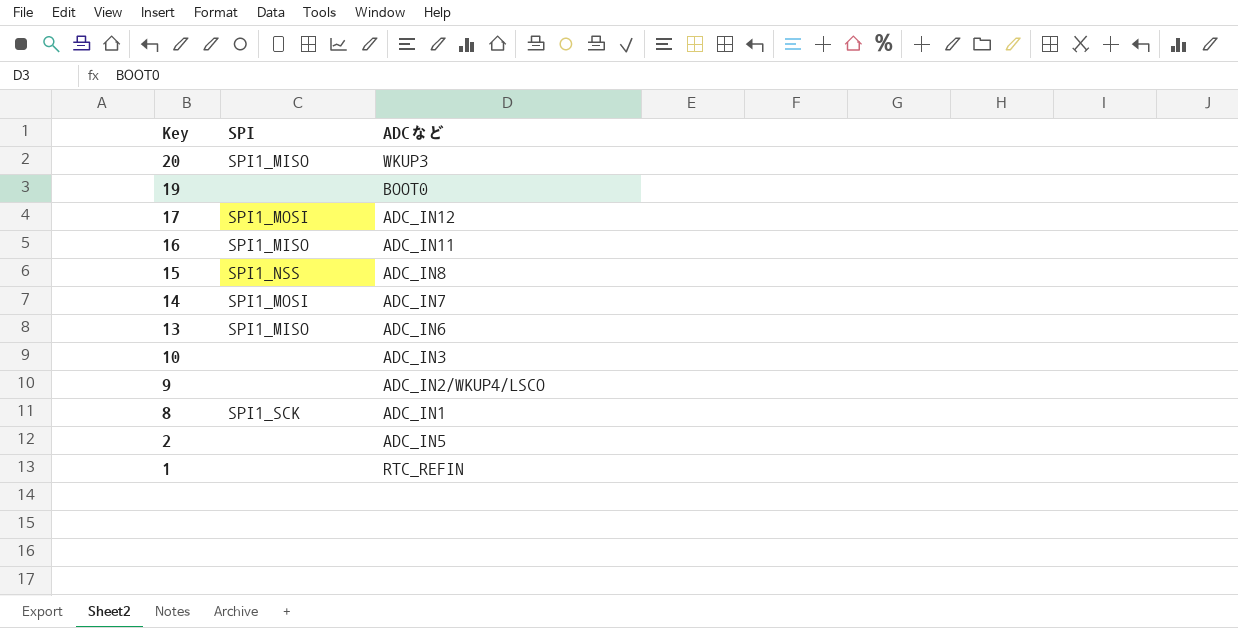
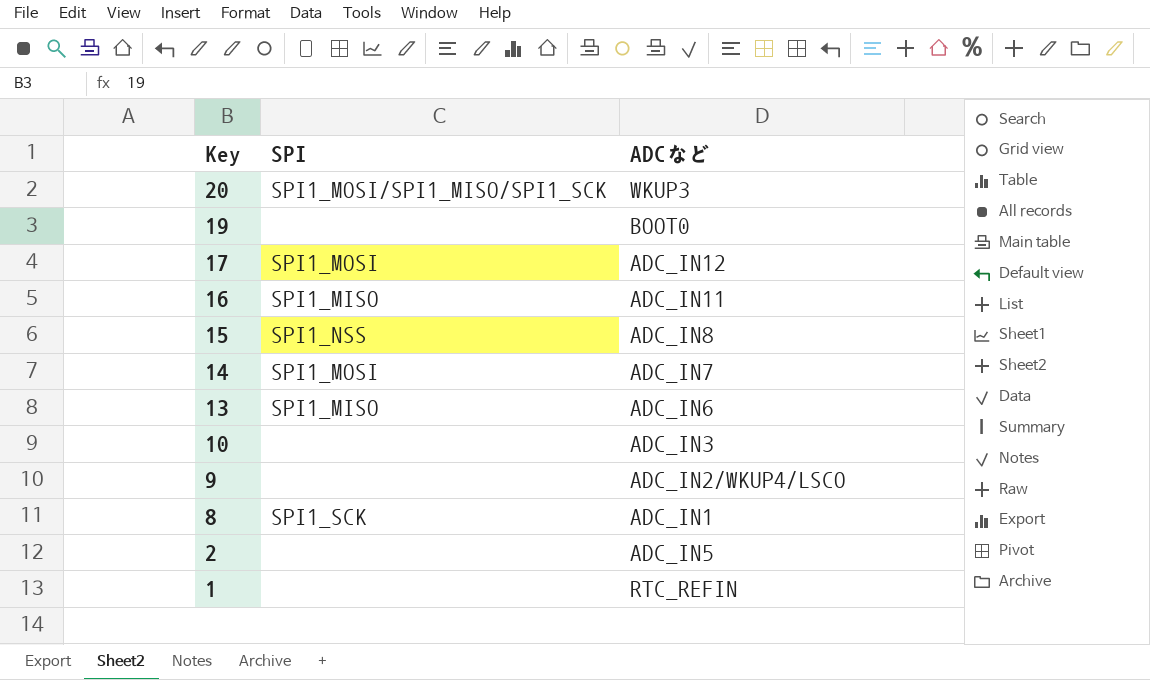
20 | SPI: SPI1_MISO -> SPI1_MOSI/SPI1_MISO/SPI1_SCK

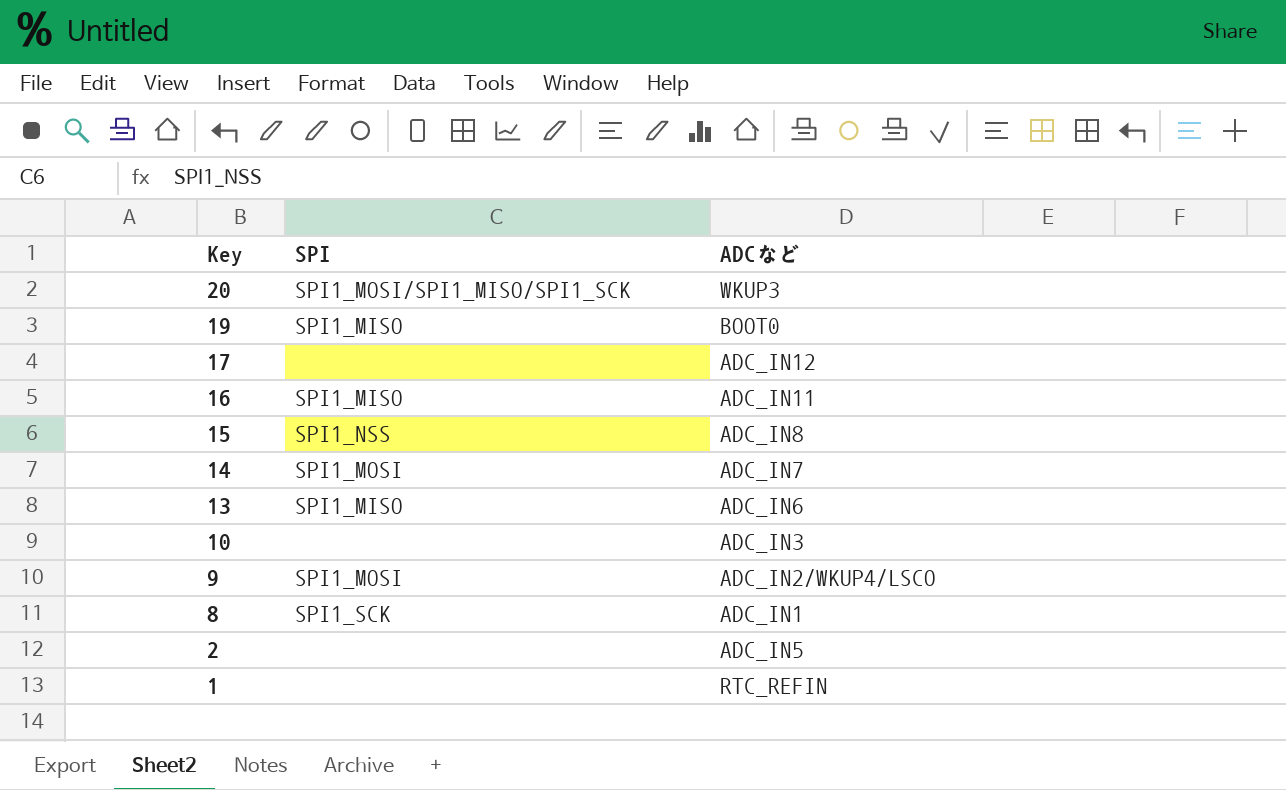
19 | SPI: none -> SPI1_MISO
17 | SPI: SPI1_MOSI -> none
9 | SPI: none -> SPI1_MOSI

